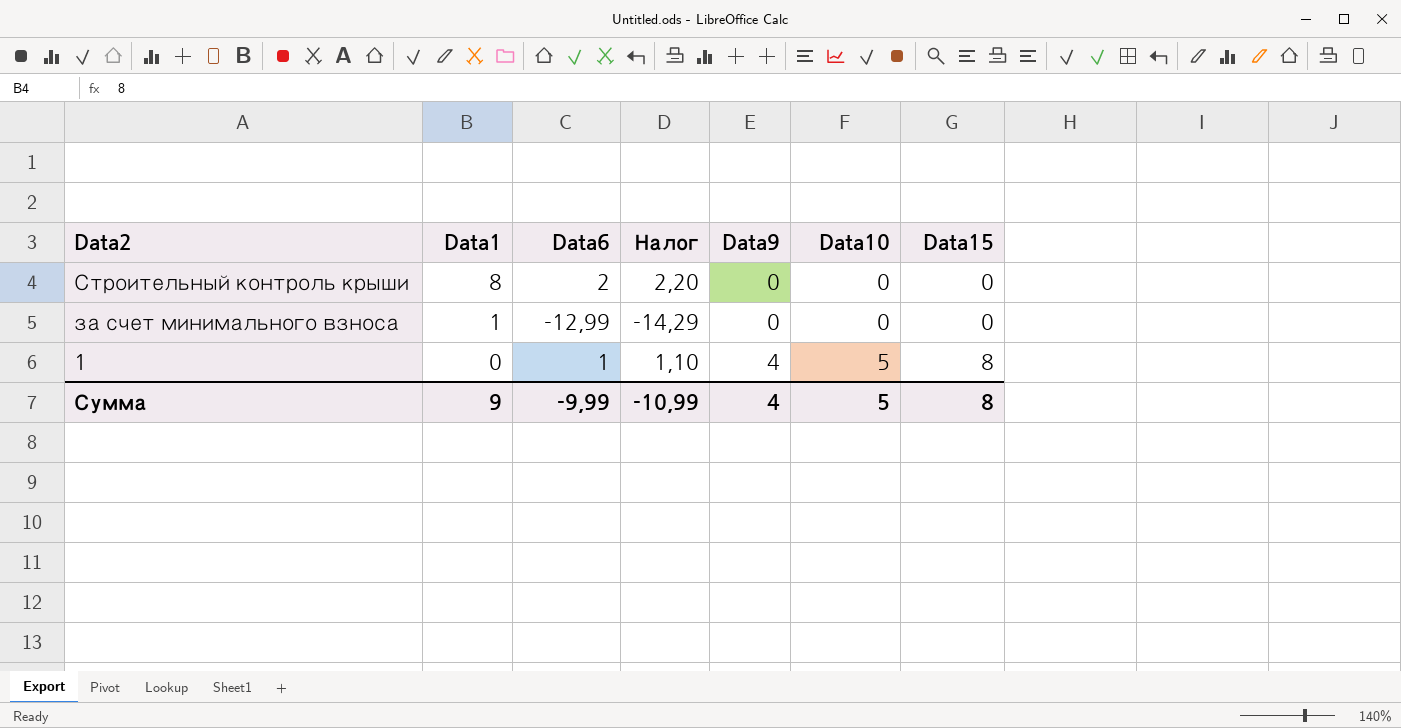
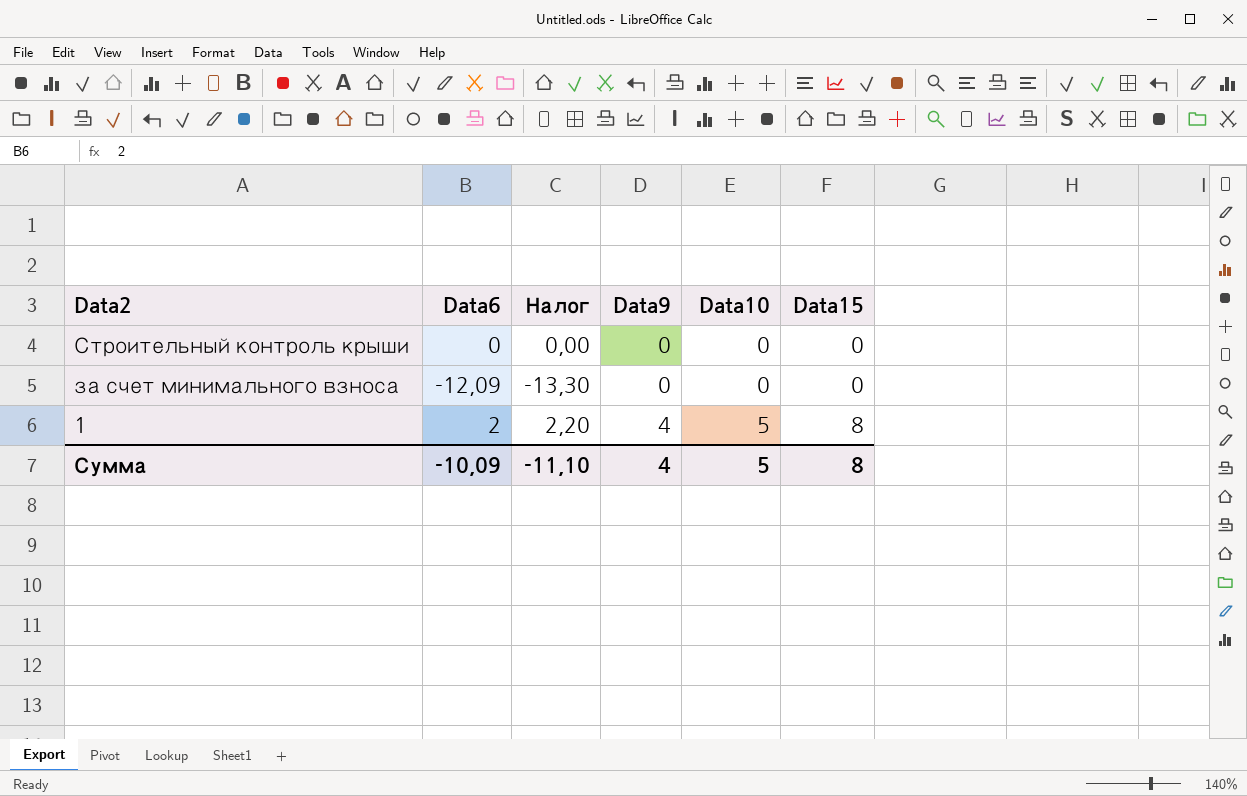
column Data1 | position: 2 -> none
Строительный контроль крыши | Data6: 2 -> 0
Строительный контроль крыши | Налог: 2,20 -> 0,00
за счет минимального взноса | Data6: -12,99 -> -12,09
за счет минимального взноса | Налог: -14,29 -> -13,30
1 | Data6: 1 -> 2
1 | Налог: 1,10 -> 2,20
Сумма | Data6: -9,99 -> -10,09
Сумма | Налог: -10,99 -> -11,10

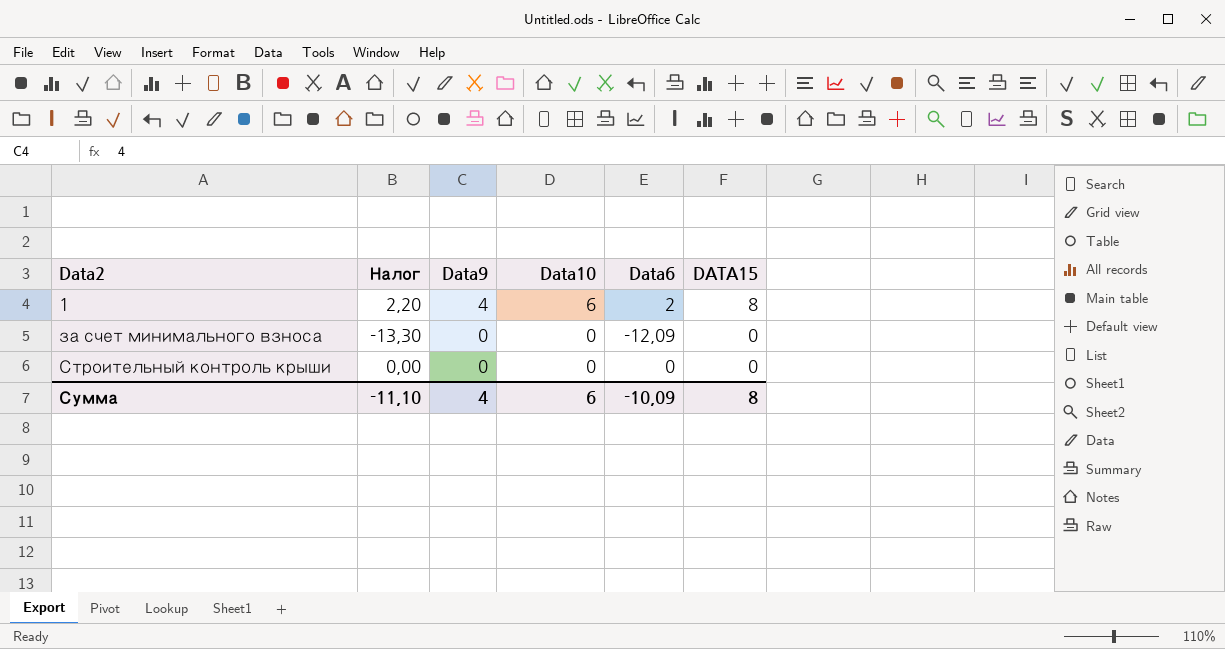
row order: Data2 descending -> Data2 ascending
column Data6 | position: 2 -> 5
column name: Data15 -> DATA15
1 | Data10: 5 -> 6
Сумма | Data10: 5 -> 6

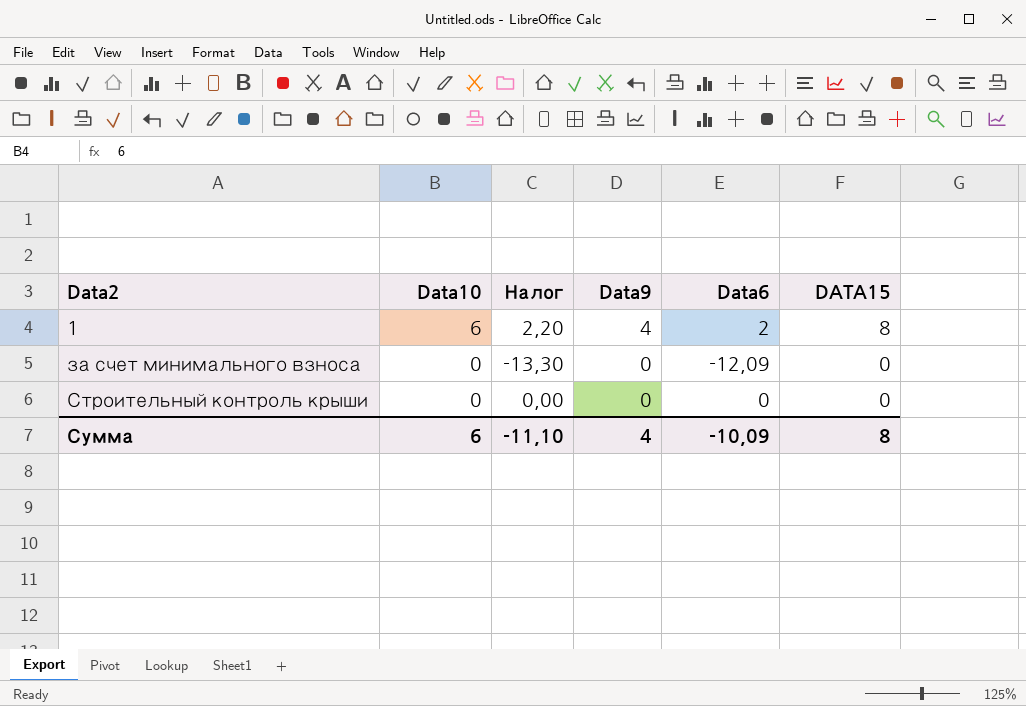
column Data10 | position: 4 -> 2

